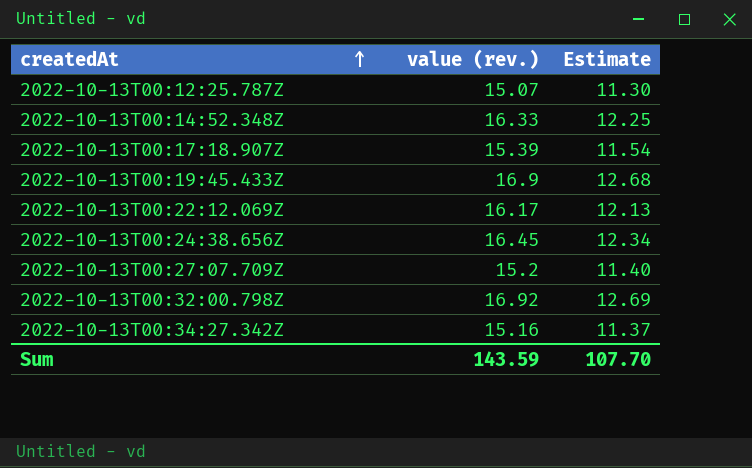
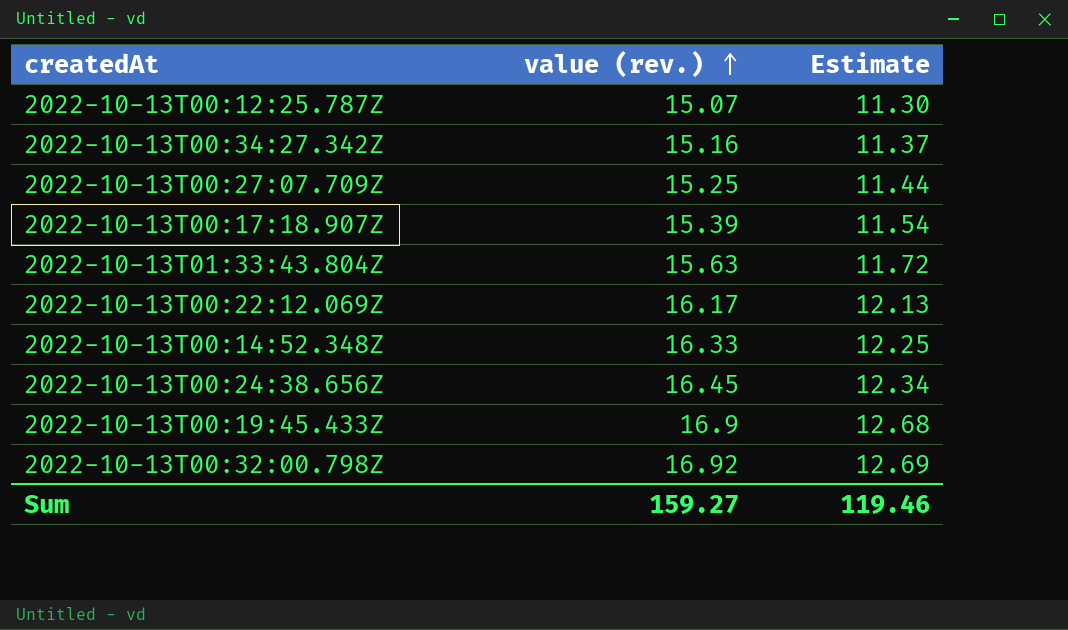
row order: createdAt ascending -> value (rev.) ascending
2022-10-13T00:27:07.709Z | value (rev.): 15.2 -> 15.25
2022-10-13T00:27:07.709Z | Estimate: 11.40 -> 11.44
row 2022-10-13T01:33:43.804Z: none -> 15.63 | 11.72
Sum | value (rev.): 143.59 -> 159.27
Sum | Estimate: 107.70 -> 119.46

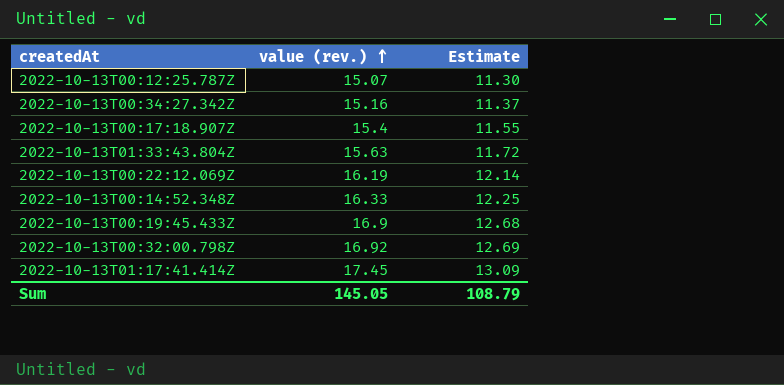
row 2022-10-13T00:27:07.709Z: 15.25 | 11.44 -> none
row 2022-10-13T00:24:38.656Z: 16.45 | 12.34 -> none
2022-10-13T00:17:18.907Z | value (rev.): 15.39 -> 15.4
2022-10-13T00:17:18.907Z | Estimate: 11.54 -> 11.55
2022-10-13T00:22:12.069Z | value (rev.): 16.17 -> 16.19
2022-10-13T00:22:12.069Z | Estimate: 12.13 -> 12.14
row 2022-10-13T01:17:41.414Z: none -> 17.45 | 13.09
Sum | value (rev.): 159.27 -> 145.05
Sum | Estimate: 119.46 -> 108.79

